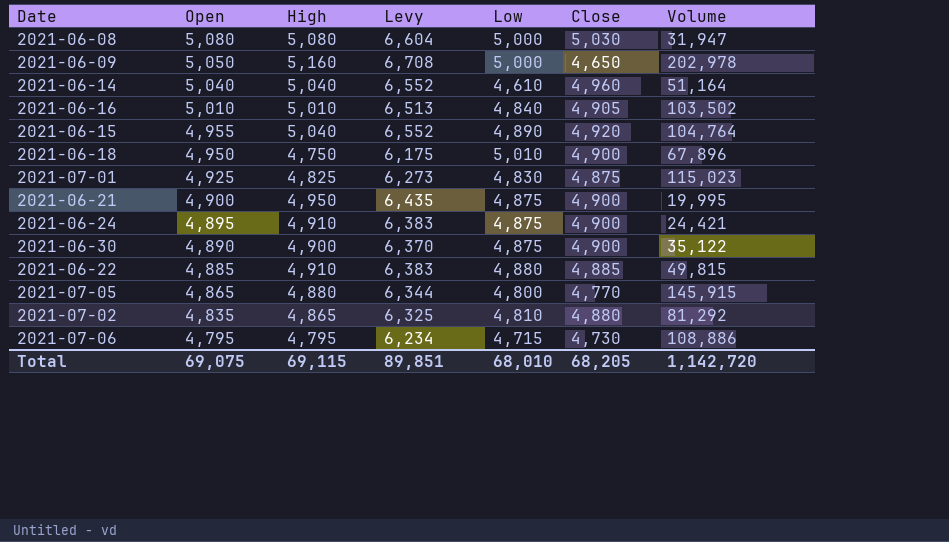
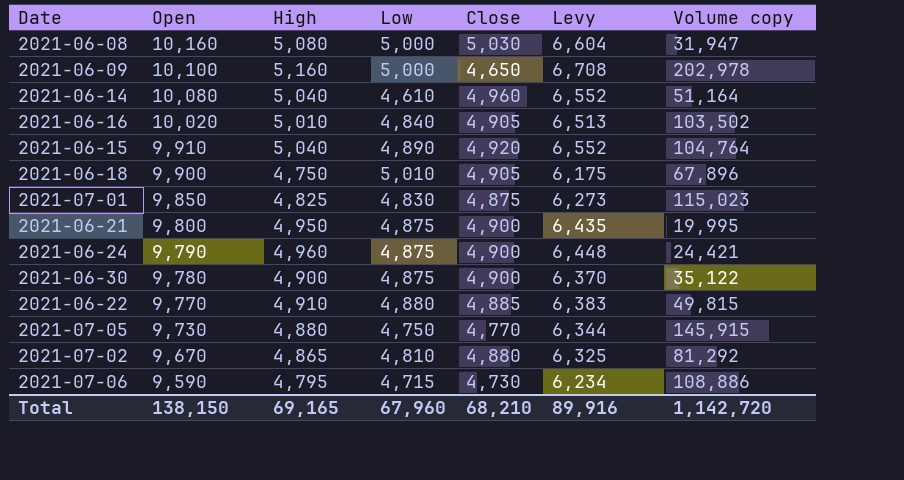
column Levy | position: 4 -> 6
column name: Volume -> Volume copy
2021-06-08 | Open: 5,080 -> 10,160
2021-06-09 | Open: 5,050 -> 10,100
2021-06-14 | Open: 5,040 -> 10,080
2021-06-16 | Open: 5,010 -> 10,020
2021-06-15 | Open: 4,955 -> 9,910
2021-06-18 | Open: 4,950 -> 9,900
2021-06-18 | Close: 4,900 -> 4,905
2021-07-01 | Open: 4,925 -> 9,850
2021-06-21 | Open: 4,900 -> 9,800
2021-06-24 | Open: 4,895 -> 9,790
2021-06-24 | High: 4,910 -> 4,960
2021-06-24 | Levy: 6,383 -> 6,448
2021-06-30 | Open: 4,890 -> 9,780
2021-06-22 | Open: 4,885 -> 9,770
2021-07-05 | Open: 4,865 -> 9,730
2021-07-05 | Low: 4,800 -> 4,750
2021-07-02 | Open: 4,835 -> 9,670
2021-07-06 | Open: 4,795 -> 9,590
Total | Open: 69,075 -> 138,150
Total | High: 69,115 -> 69,165
Total | Low: 68,010 -> 67,960
Total | Close: 68,205 -> 68,210
Total | Levy: 89,851 -> 89,916

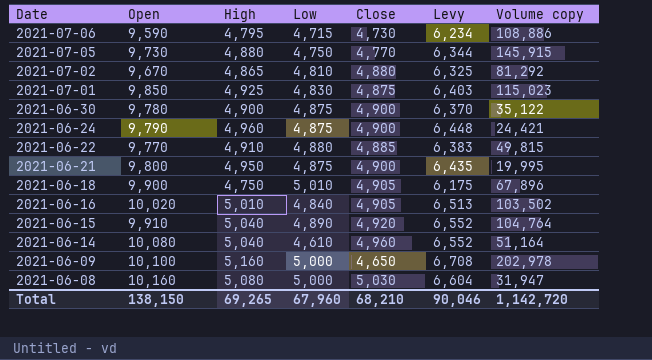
row order: Open descending -> Date descending
2021-07-01 | High: 4,825 -> 4,925
2021-07-01 | Levy: 6,273 -> 6,403
Total | High: 69,165 -> 69,265
Total | Levy: 89,916 -> 90,046

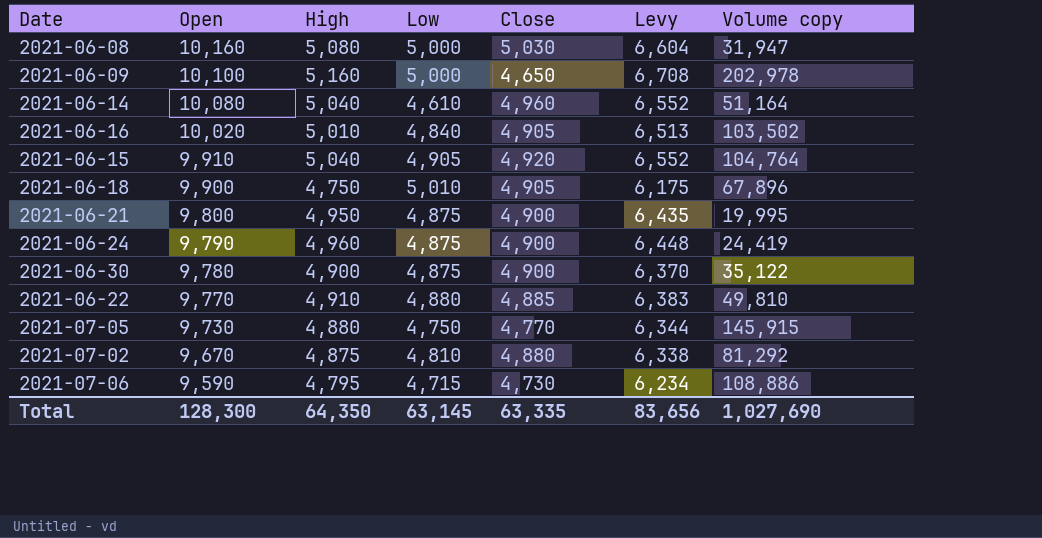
row order: Date descending -> Open descending
row 2021-07-01: 9,850 | 4,925 | 4,830 | 4,875 | 6,403 | 115,023 -> none
2021-06-15 | Low: 4,890 -> 4,905
2021-06-24 | Volume copy: 24,421 -> 24,419
2021-06-22 | Volume copy: 49,815 -> 49,810
2021-07-02 | High: 4,865 -> 4,875
2021-07-02 | Levy: 6,325 -> 6,338
Total | Open: 138,150 -> 128,300
Total | High: 69,265 -> 64,350
Total | Low: 67,960 -> 63,145
Total | Close: 68,210 -> 63,335
Total | Levy: 90,046 -> 83,656
Total | Volume copy: 1,142,720 -> 1,027,690

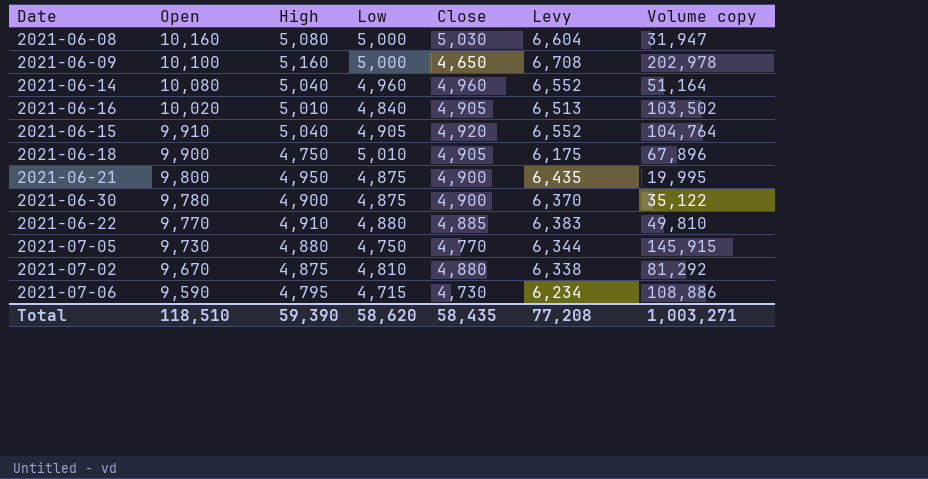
row 2021-06-24: 9,790 | 4,960 | 4,875 | 4,900 | 6,448 | 24,419 -> none
2021-06-14 | Low: 4,610 -> 4,960
Total | Open: 128,300 -> 118,510
Total | High: 64,350 -> 59,390
Total | Low: 63,145 -> 58,620
Total | Close: 63,335 -> 58,435
Total | Levy: 83,656 -> 77,208
Total | Volume copy: 1,027,690 -> 1,003,271

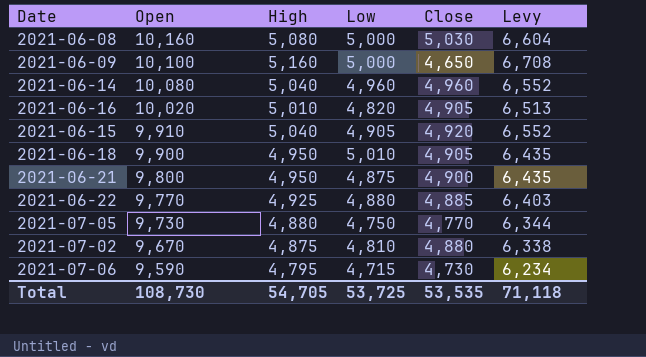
column Volume copy | position: 7 -> none
row 2021-06-30: 9,780 | 4,900 | 4,875 | 4,900 | 6,370 | 35,122 -> none
2021-06-16 | Low: 4,840 -> 4,820
2021-06-18 | High: 4,750 -> 4,950
2021-06-18 | Levy: 6,175 -> 6,435
2021-06-22 | High: 4,910 -> 4,925
2021-06-22 | Levy: 6,383 -> 6,403
Total | Open: 118,510 -> 108,730
Total | High: 59,390 -> 54,705
Total | Low: 58,620 -> 53,725
Total | Close: 58,435 -> 53,535
Total | Levy: 77,208 -> 71,118

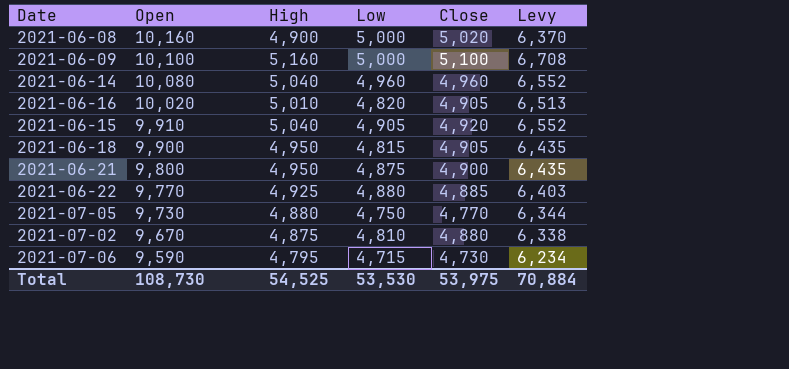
2021-06-08 | High: 5,080 -> 4,900
2021-06-08 | Close: 5,030 -> 5,020
2021-06-08 | Levy: 6,604 -> 6,370
2021-06-09 | Close: 4,650 -> 5,100
2021-06-18 | Low: 5,010 -> 4,815
Total | High: 54,705 -> 54,525
Total | Low: 53,725 -> 53,530
Total | Close: 53,535 -> 53,975
Total | Levy: 71,118 -> 70,884

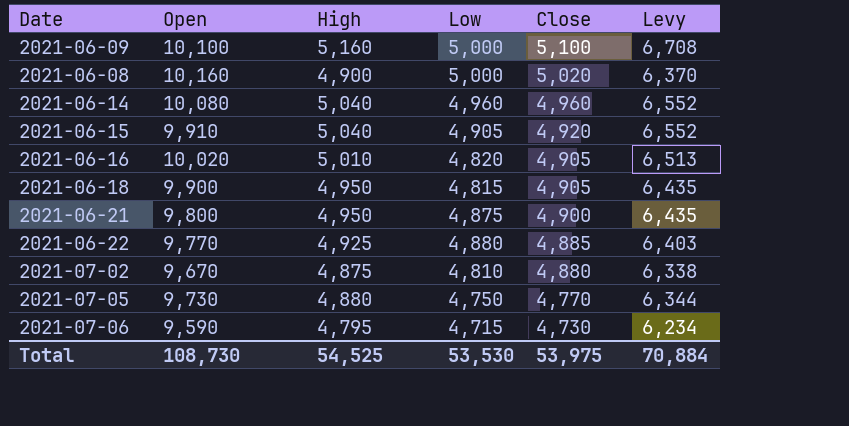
row order: Open descending -> Close descending

